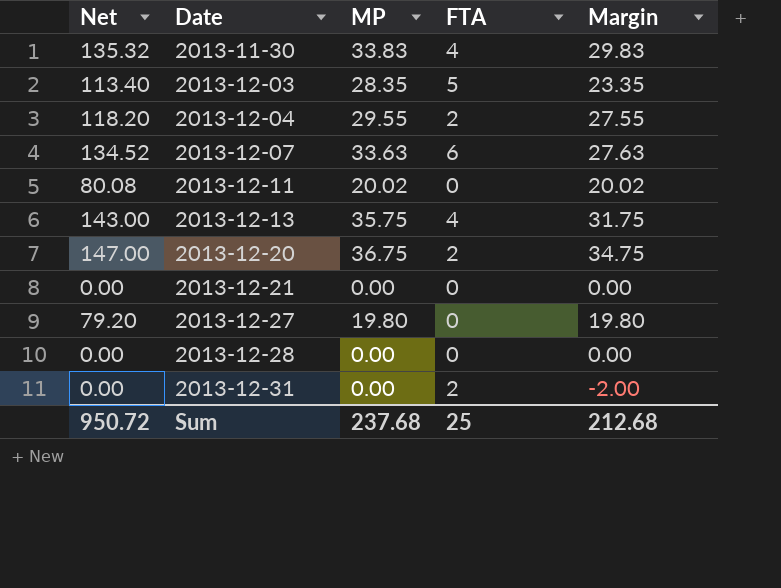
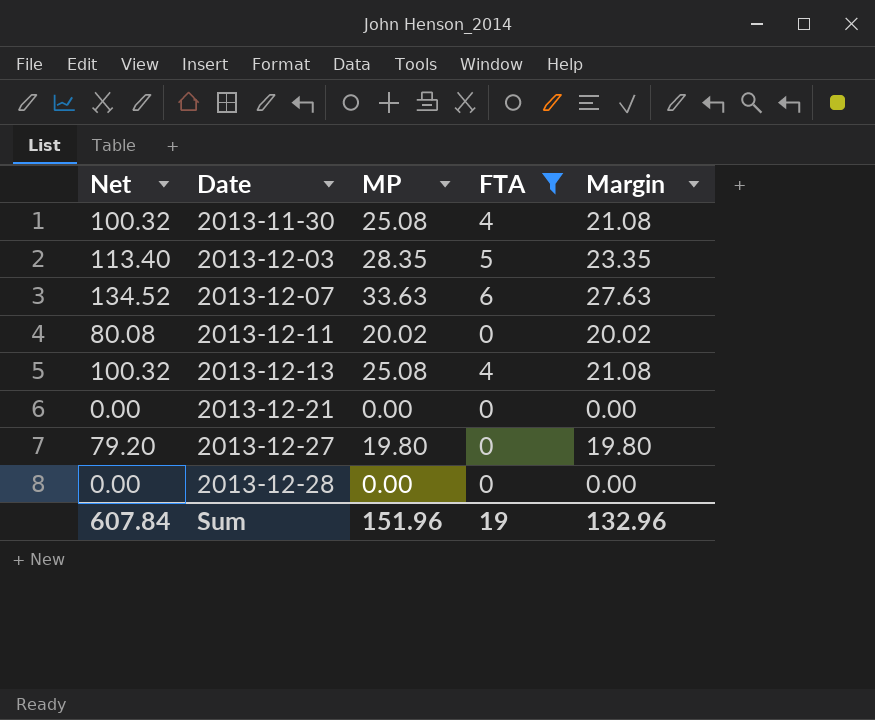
filter: none -> FTA != 2
2013-11-30 | Net: 135.32 -> 100.32
2013-11-30 | MP: 33.83 -> 25.08
2013-11-30 | Margin: 29.83 -> 21.08
2013-12-13 | Net: 143.00 -> 100.32
2013-12-13 | MP: 35.75 -> 25.08
2013-12-13 | Margin: 31.75 -> 21.08
Sum | Net: 950.72 -> 607.84
Sum | MP: 237.68 -> 151.96
Sum | FTA: 25 -> 19
Sum | Margin: 212.68 -> 132.96

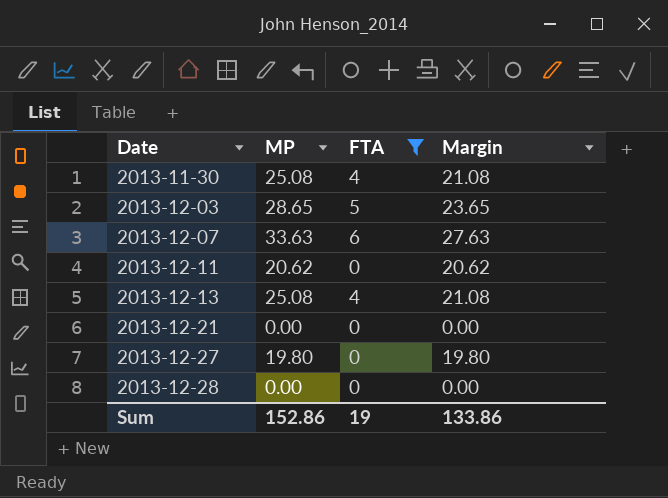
column Net | formula: [MP] * 4 -> none
2013-12-03 | MP: 28.35 -> 28.65
2013-12-03 | Margin: 23.35 -> 23.65
2013-12-11 | MP: 20.02 -> 20.62
2013-12-11 | Margin: 20.02 -> 20.62
Sum | MP: 151.96 -> 152.86
Sum | Margin: 132.96 -> 133.86

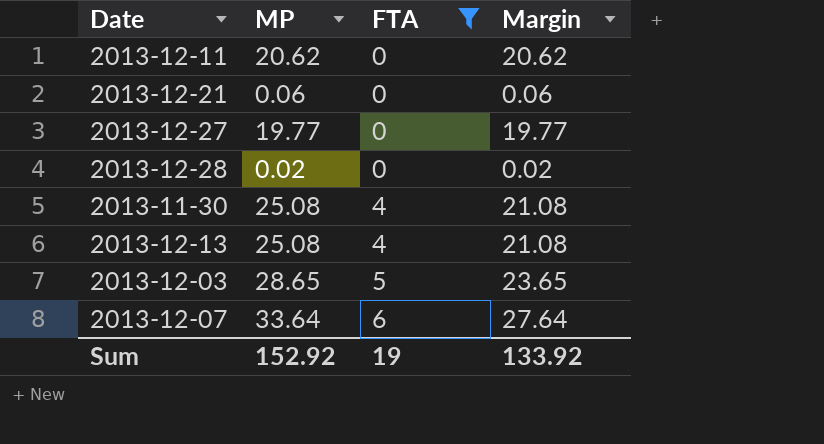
row order: Date ascending -> FTA ascending
2013-12-21 | MP: 0.00 -> 0.06
2013-12-21 | Margin: 0.00 -> 0.06
2013-12-27 | MP: 19.80 -> 19.77
2013-12-27 | Margin: 19.80 -> 19.77
2013-12-28 | MP: 0.00 -> 0.02
2013-12-28 | Margin: 0.00 -> 0.02
2013-12-07 | MP: 33.63 -> 33.64
2013-12-07 | Margin: 27.63 -> 27.64
Sum | MP: 152.86 -> 152.92
Sum | Margin: 133.86 -> 133.92

